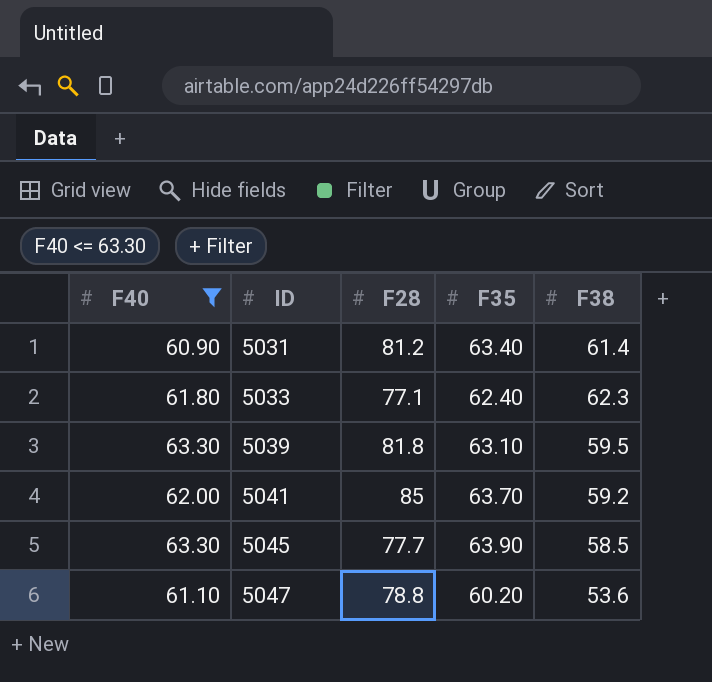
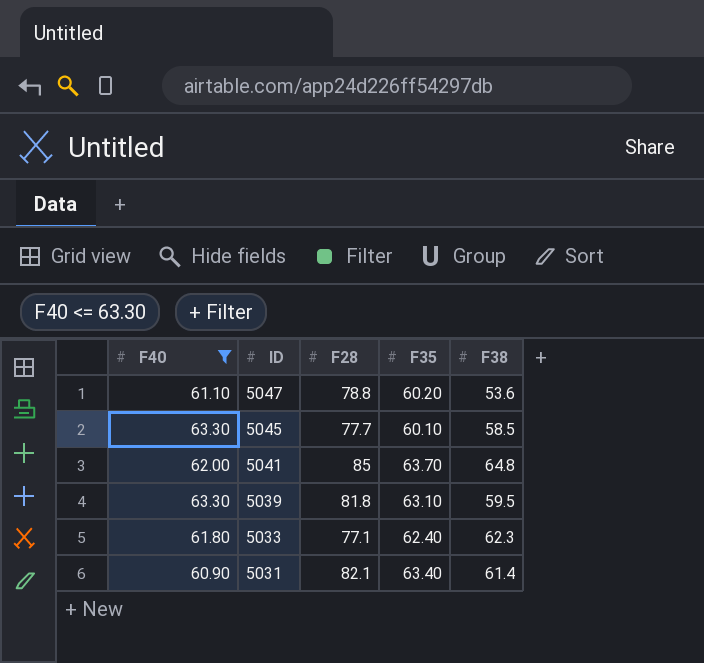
row order: ID ascending -> ID descending
5045 | F35: 63.90 -> 60.10
5041 | F38: 59.2 -> 64.8
5031 | F28: 81.2 -> 82.1

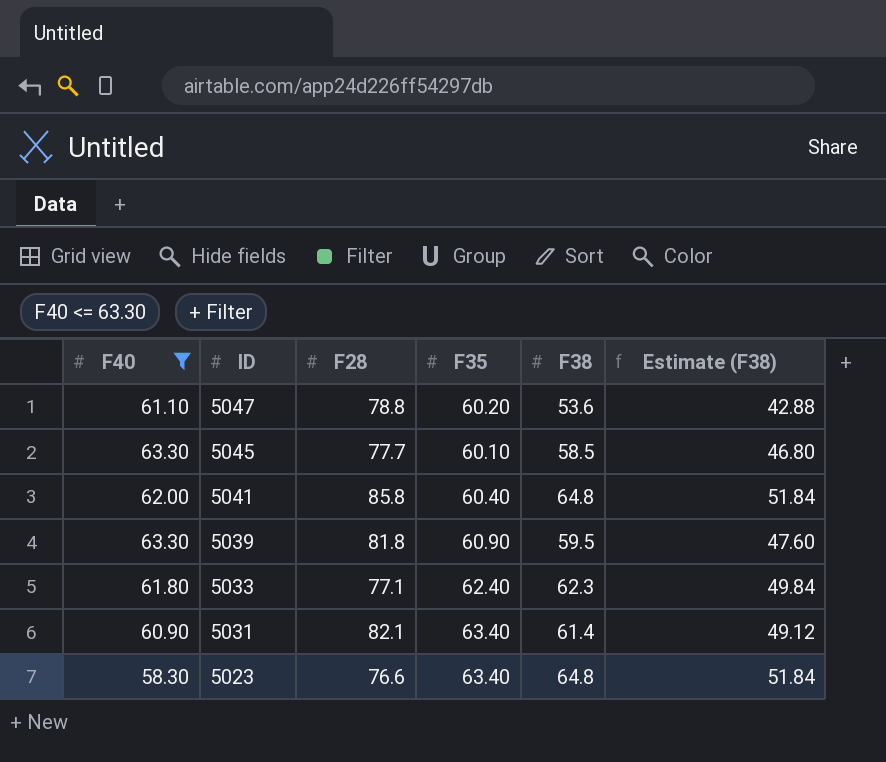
column Estimate (F38) | formula: none -> [F38] * 0.8
5041 | F28: 85 -> 85.8
5041 | F35: 63.70 -> 60.40
5039 | F35: 63.10 -> 60.90
row 5023: none -> 58.30 | 76.6 | 63.40 | 64.8 | 51.84

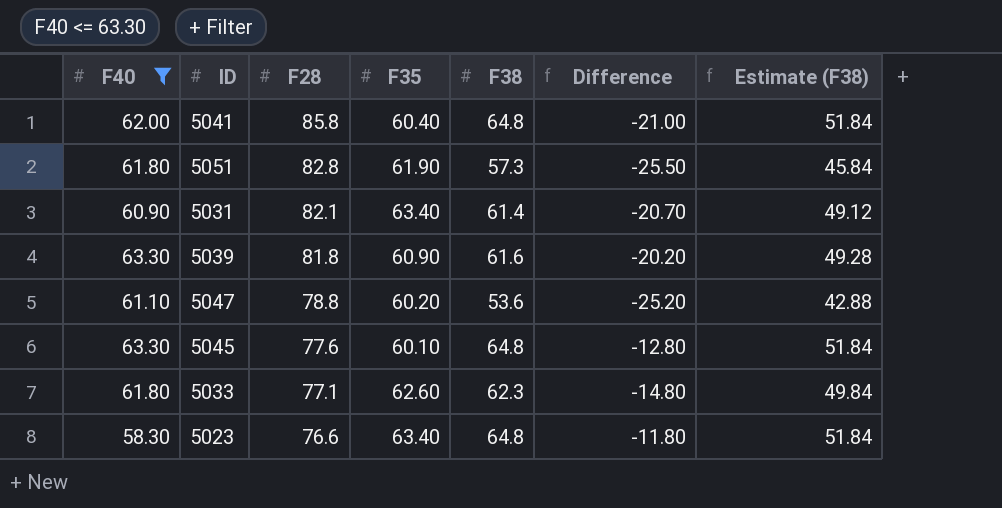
row order: ID descending -> F28 descending
column Difference | formula: none -> [F38] - [F28]
row 5051: none -> 61.80 | 82.8 | 61.90 | 57.3 | -25.50 | 45.84
5039 | F38: 59.5 -> 61.6
5039 | Estimate (F38): 47.60 -> 49.28
5045 | F28: 77.7 -> 77.6
5045 | F38: 58.5 -> 64.8
5045 | Estimate (F38): 46.80 -> 51.84
5033 | F35: 62.40 -> 62.60

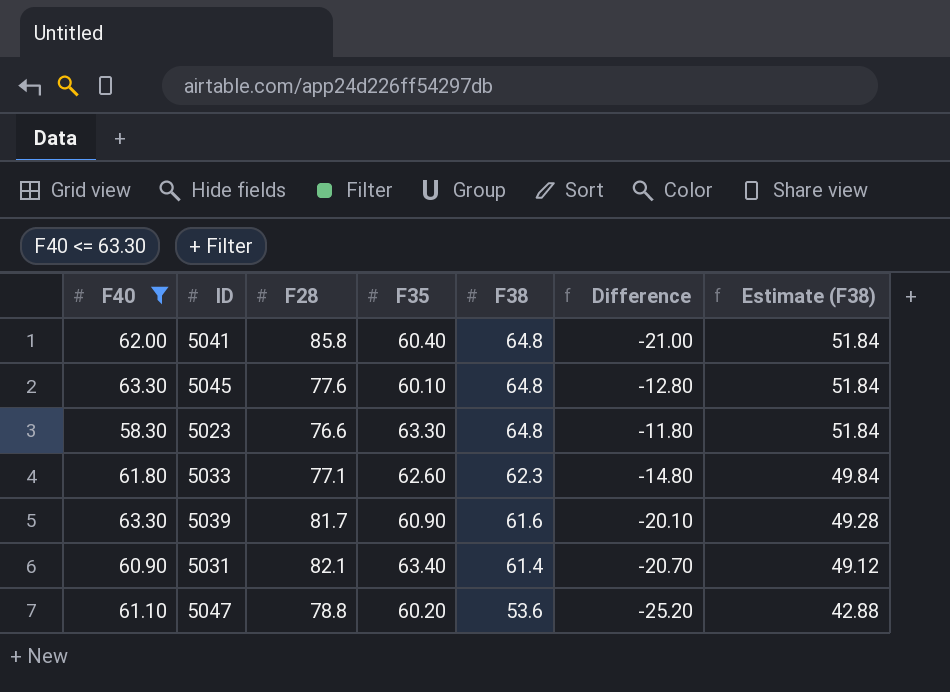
row order: F28 descending -> F38 descending
row 5051: 61.80 | 82.8 | 61.90 | 57.3 | -25.50 | 45.84 -> none
5023 | F35: 63.40 -> 63.30
5039 | F28: 81.8 -> 81.7
5039 | Difference: -20.20 -> -20.10

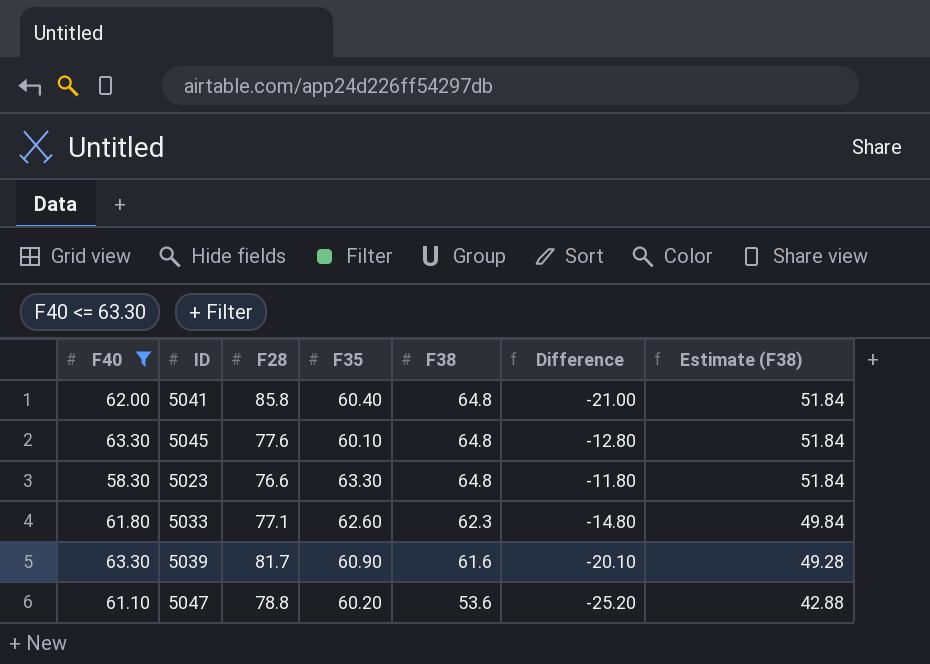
row 5031: 60.90 | 82.1 | 63.40 | 61.4 | -20.70 | 49.12 -> none

